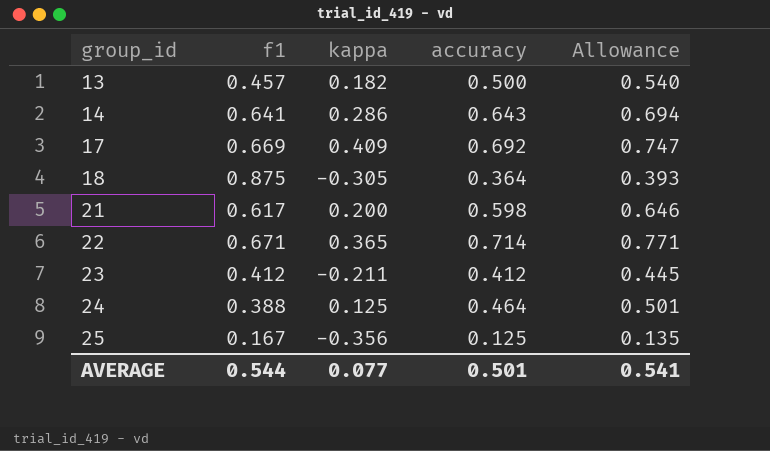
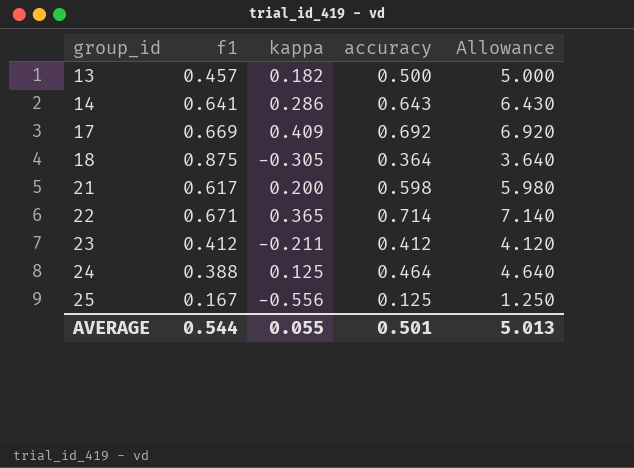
column Allowance | formula: [accuracy] * 1.08 -> [accuracy] * 10
25 | kappa: -0.356 -> -0.556
AVERAGE | kappa: 0.077 -> 0.055
AVERAGE | Allowance: 0.541 -> 5.013

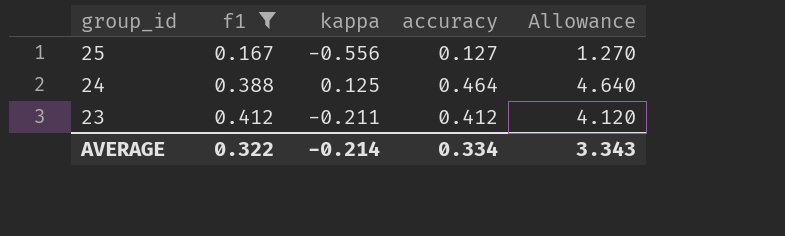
filter: none -> f1 <= 0.412
row order: group_id ascending -> group_id descending
25 | accuracy: 0.125 -> 0.127
25 | Allowance: 1.250 -> 1.270
AVERAGE | f1: 0.544 -> 0.322
AVERAGE | kappa: 0.055 -> -0.214
AVERAGE | accuracy: 0.501 -> 0.334
AVERAGE | Allowance: 5.013 -> 3.343

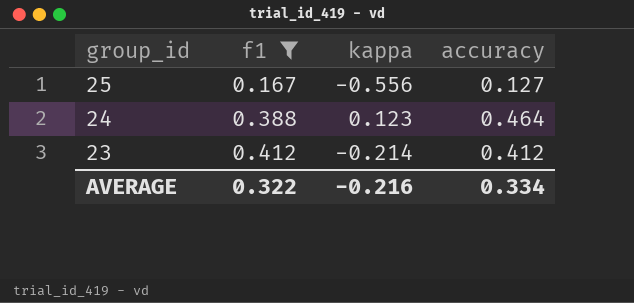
column Allowance | formula: [accuracy] * 10 -> none
24 | kappa: 0.125 -> 0.123
23 | kappa: -0.211 -> -0.214
AVERAGE | kappa: -0.214 -> -0.216

